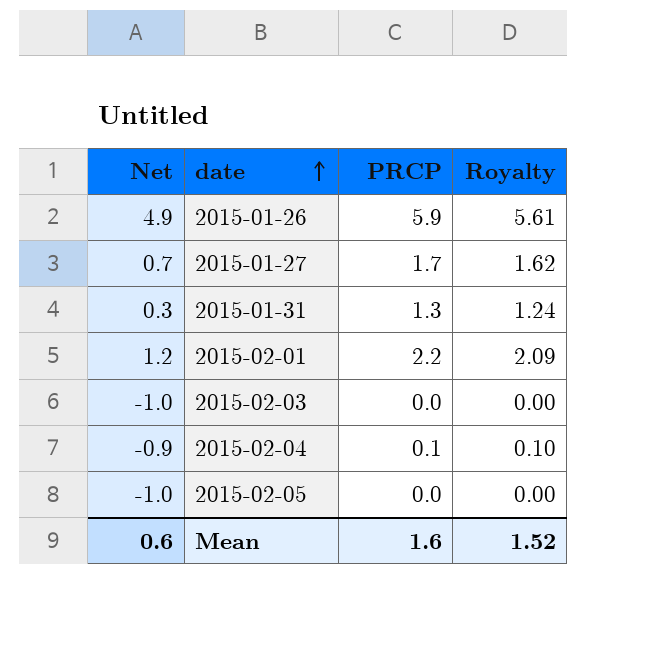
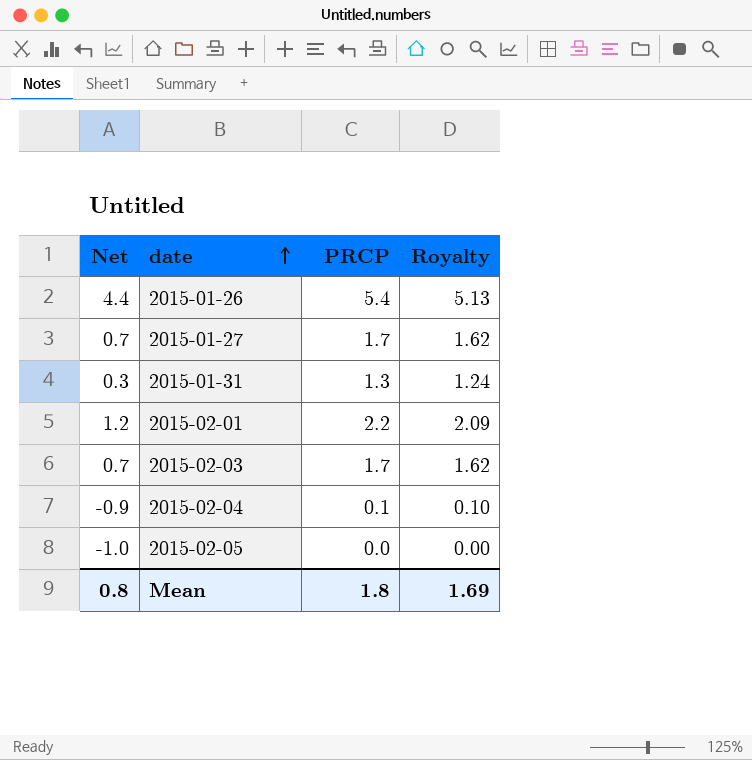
2015-01-26 | Net: 4.9 -> 4.4
2015-01-26 | PRCP: 5.9 -> 5.4
2015-01-26 | Royalty: 5.61 -> 5.13
2015-02-03 | Net: -1.0 -> 0.7
2015-02-03 | PRCP: 0.0 -> 1.7
2015-02-03 | Royalty: 0.00 -> 1.62
Mean | Net: 0.6 -> 0.8
Mean | PRCP: 1.6 -> 1.8
Mean | Royalty: 1.52 -> 1.69

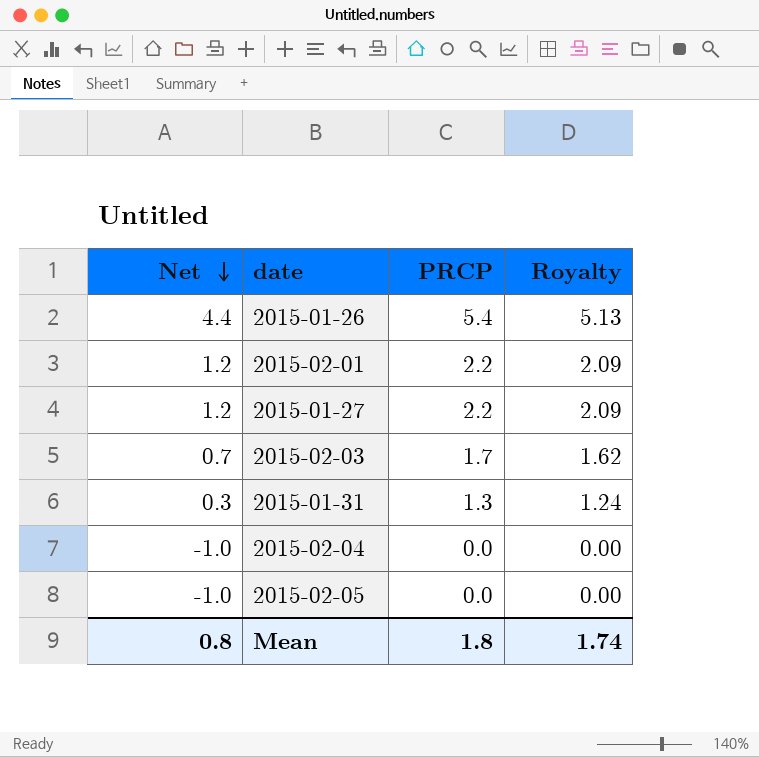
row order: date ascending -> Net descending
2015-01-27 | Net: 0.7 -> 1.2
2015-01-27 | PRCP: 1.7 -> 2.2
2015-01-27 | Royalty: 1.62 -> 2.09
2015-02-04 | Net: -0.9 -> -1.0
2015-02-04 | PRCP: 0.1 -> 0.0
2015-02-04 | Royalty: 0.10 -> 0.00
Mean | Royalty: 1.69 -> 1.74

